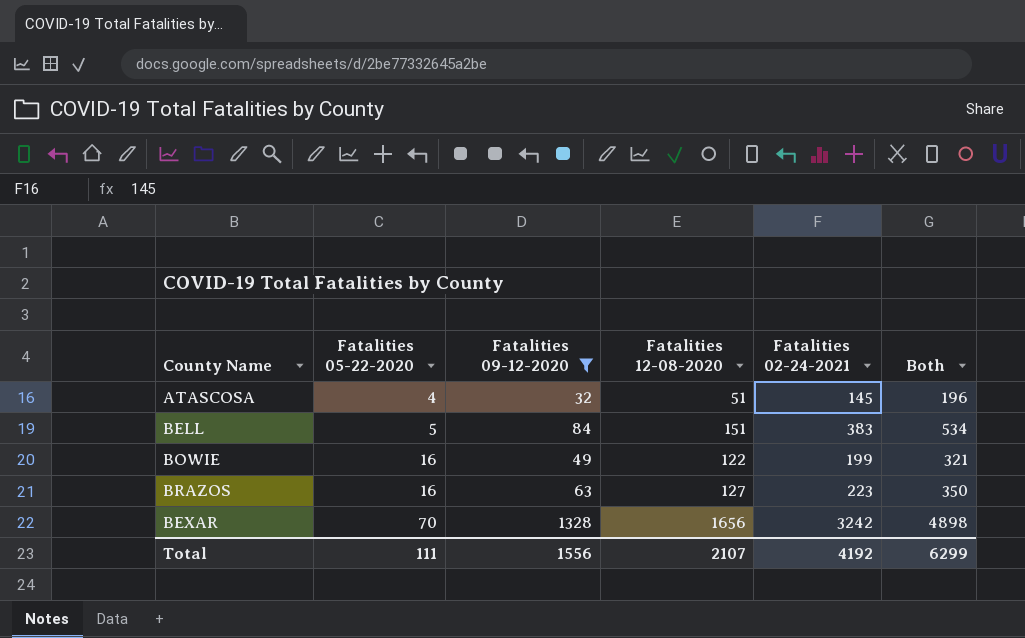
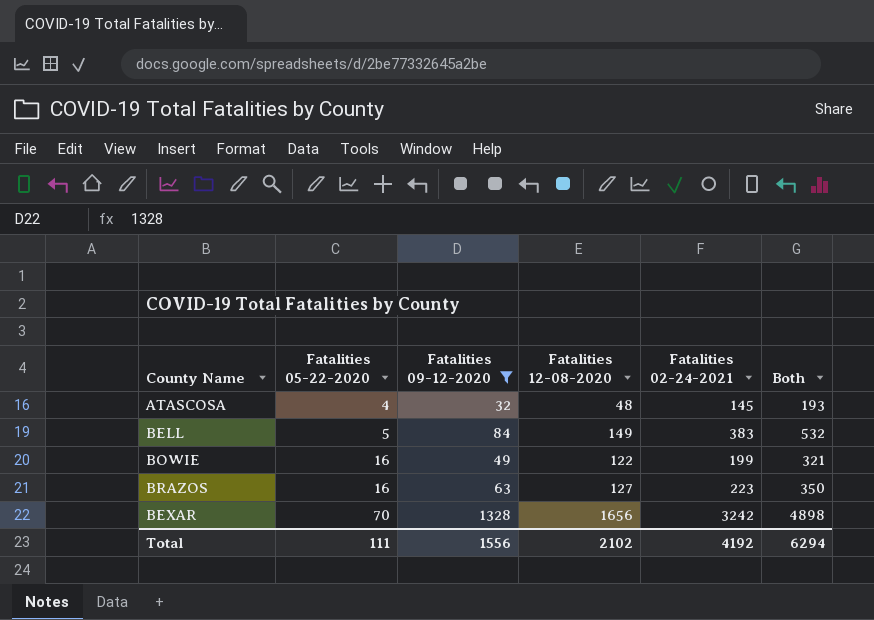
ATASCOSA | Fatalities 12-08-2020: 51 -> 48
ATASCOSA | Both: 196 -> 193
BELL | Fatalities 12-08-2020: 151 -> 149
BELL | Both: 534 -> 532
Total | Fatalities 12-08-2020: 2107 -> 2102
Total | Both: 6299 -> 6294

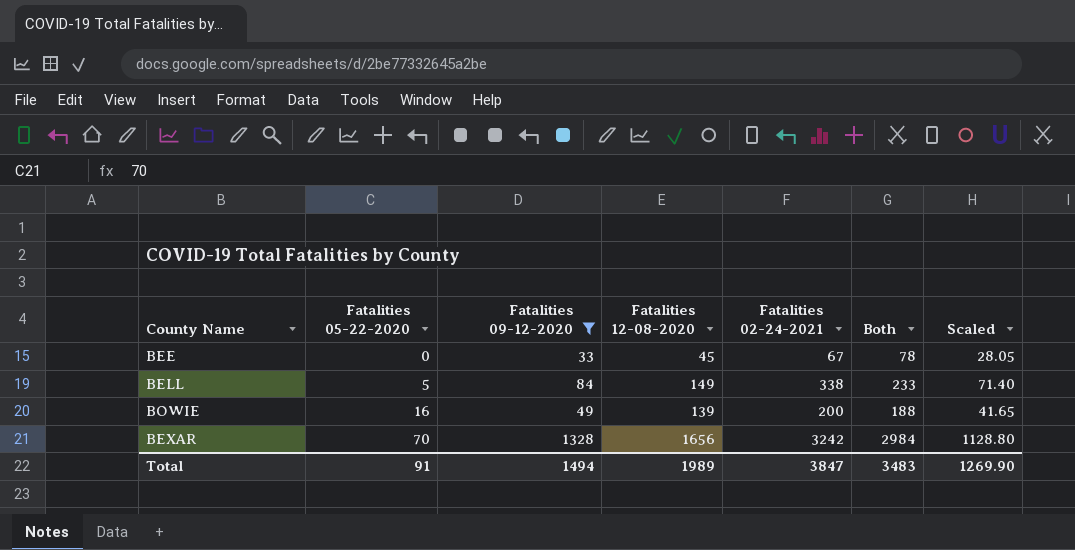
column Both | formula: [Fatalities 12-08-2020] + [Fatalities 02-24-2021] -> [Fatalities 09-12-2020] + [Fatalities 12-08-2020]
column Scaled | formula: none -> [Fatalities 09-12-2020] * 0.85
row ATASCOSA: 4 | 32 | 48 | 145 | 193 -> none
row BRAZOS: 16 | 63 | 127 | 223 | 350 -> none
row BEE: none -> 0 | 33 | 45 | 67 | 78 | 28.05
BELL | Fatalities 02-24-2021: 383 -> 338
BOWIE | Fatalities 12-08-2020: 122 -> 139
BOWIE | Fatalities 02-24-2021: 199 -> 200
Total | Fatalities 05-22-2020: 111 -> 91
Total | Fatalities 09-12-2020: 1556 -> 1494
Total | Fatalities 12-08-2020: 2102 -> 1989
Total | Fatalities 02-24-2021: 4192 -> 3847
Total | Both: 6294 -> 3483

